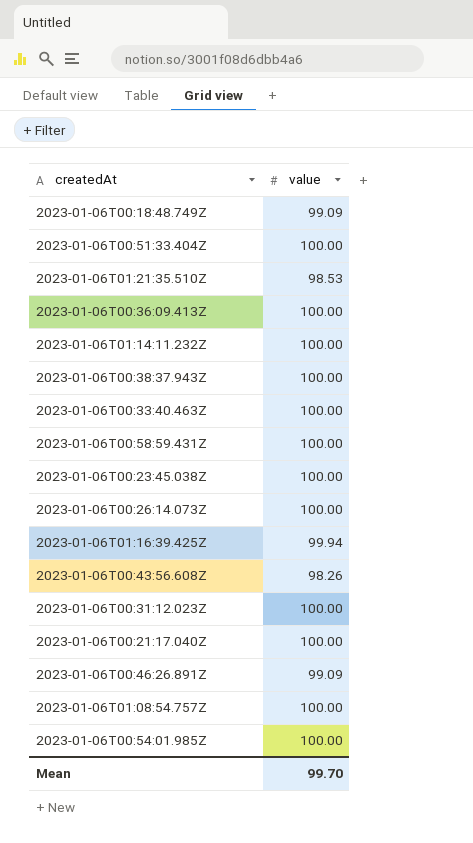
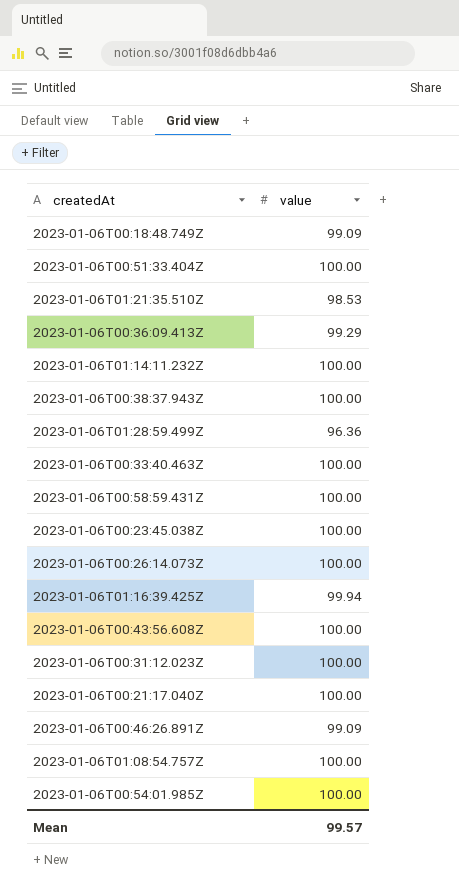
2023-01-06T00:36:09.413Z | value: 100.00 -> 99.29
row 2023-01-06T01:28:59.499Z: none -> 96.36
2023-01-06T00:43:56.608Z | value: 98.26 -> 100.00
Mean | value: 99.70 -> 99.57

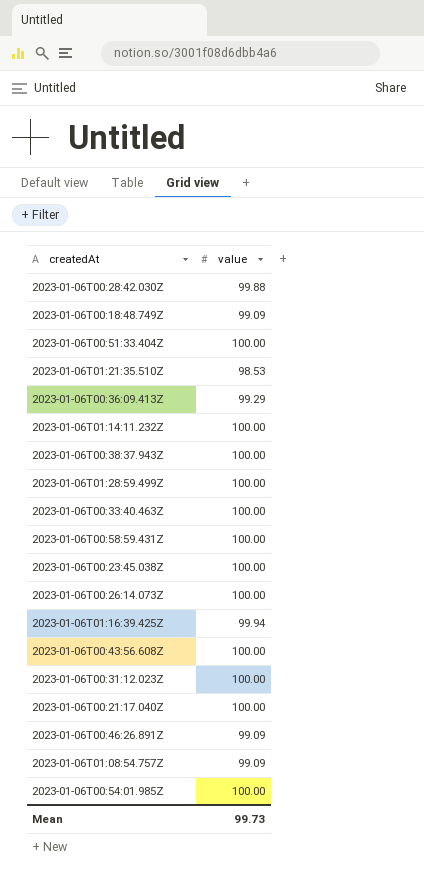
row 2023-01-06T00:28:42.030Z: none -> 99.88
2023-01-06T01:28:59.499Z | value: 96.36 -> 100.00
2023-01-06T01:08:54.757Z | value: 100.00 -> 99.09
Mean | value: 99.57 -> 99.73

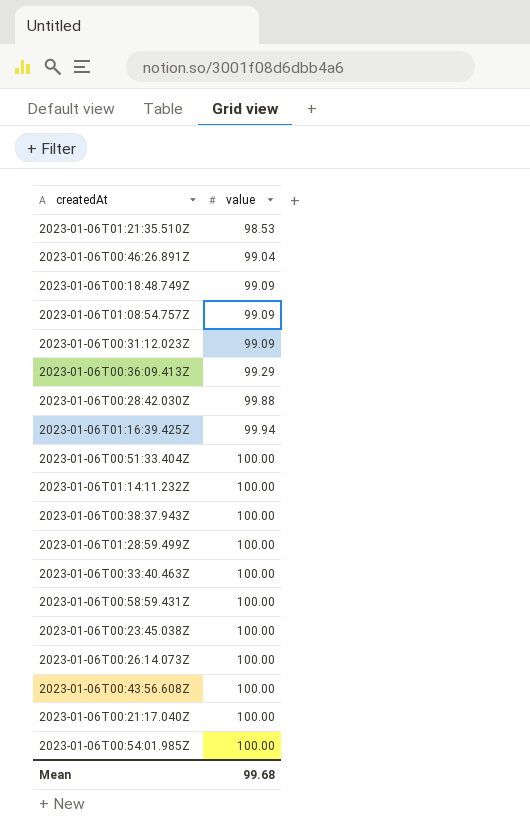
row order: none -> value ascending
2023-01-06T00:46:26.891Z | value: 99.09 -> 99.04
2023-01-06T00:31:12.023Z | value: 100.00 -> 99.09
Mean | value: 99.73 -> 99.68

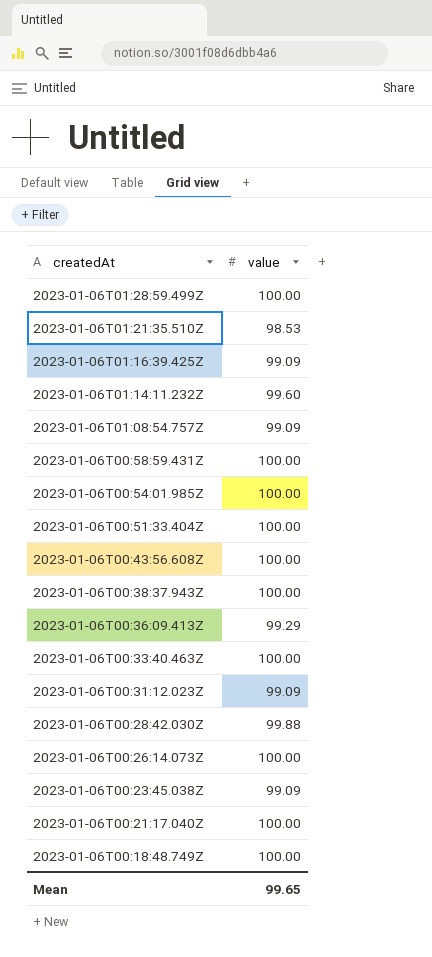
row order: value ascending -> createdAt descending
row 2023-01-06T00:46:26.891Z: 99.04 -> none
2023-01-06T01:16:39.425Z | value: 99.94 -> 99.09
2023-01-06T01:14:11.232Z | value: 100.00 -> 99.60
2023-01-06T00:23:45.038Z | value: 100.00 -> 99.09
2023-01-06T00:18:48.749Z | value: 99.09 -> 100.00
Mean | value: 99.68 -> 99.65

